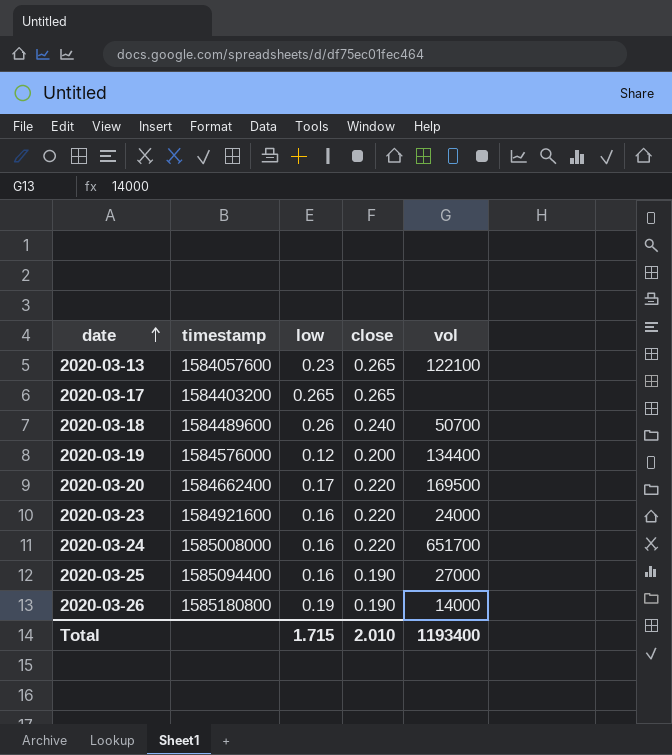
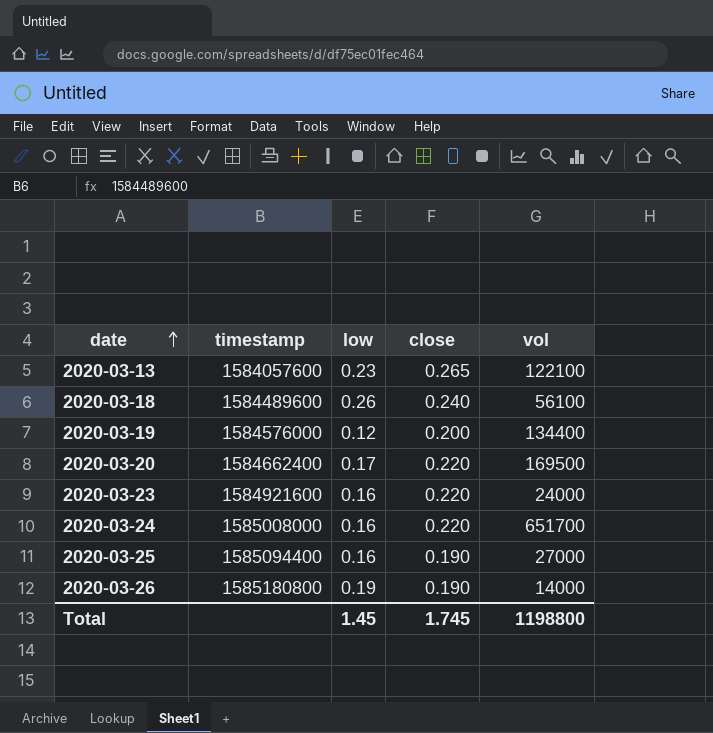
row 2020-03-17: 1584403200 | 0.265 | 0.265 | none -> none
2020-03-18 | vol: 50700 -> 56100
Total | low: 1.715 -> 1.45
Total | close: 2.010 -> 1.745
Total | vol: 1193400 -> 1198800

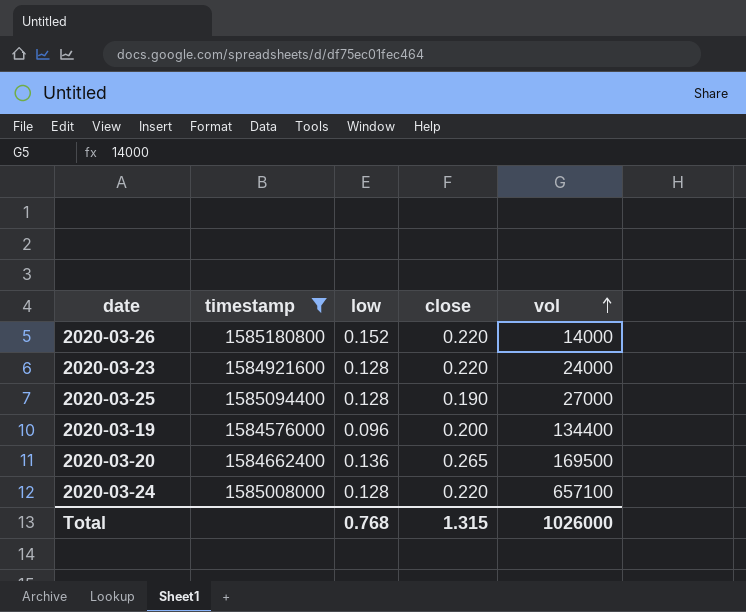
filter: none -> timestamp >= 1584576000
row order: date ascending -> vol ascending
2020-03-26 | low: 0.19 -> 0.152
2020-03-26 | close: 0.190 -> 0.220
2020-03-23 | low: 0.16 -> 0.128
2020-03-25 | low: 0.16 -> 0.128
2020-03-19 | low: 0.12 -> 0.096
2020-03-20 | low: 0.17 -> 0.136
2020-03-20 | close: 0.220 -> 0.265
2020-03-24 | low: 0.16 -> 0.128
2020-03-24 | vol: 651700 -> 657100
Total | low: 1.45 -> 0.768
Total | close: 1.745 -> 1.315
Total | vol: 1198800 -> 1026000

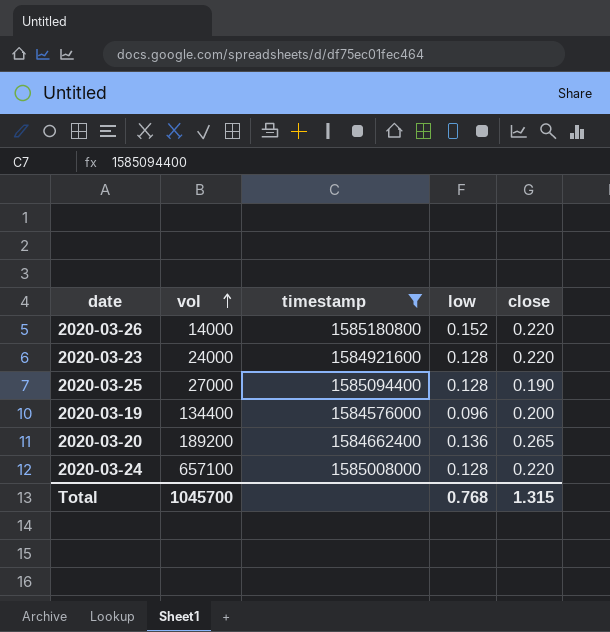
column vol | position: 5 -> 2
2020-03-20 | vol: 169500 -> 189200
Total | vol: 1026000 -> 1045700

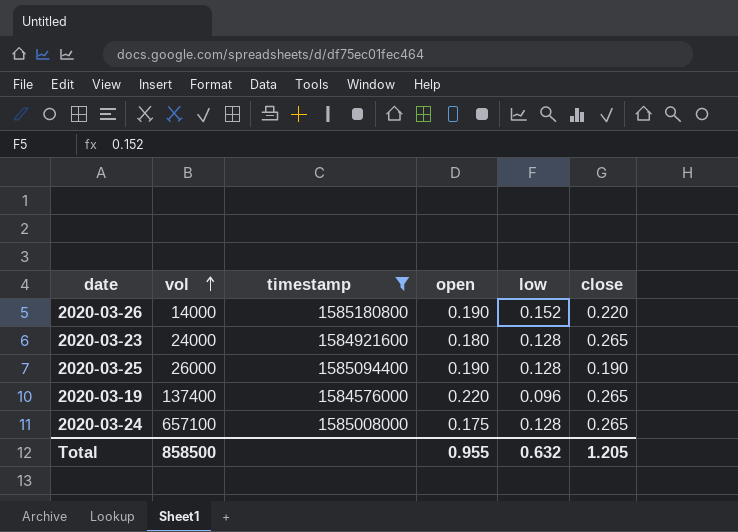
column open | position: none -> 4
row 2020-03-20: 189200 | 1584662400 | 0.136 | 0.265 -> none
2020-03-23 | close: 0.220 -> 0.265
2020-03-25 | vol: 27000 -> 26000
2020-03-19 | vol: 134400 -> 137400
2020-03-19 | close: 0.200 -> 0.265
2020-03-24 | close: 0.220 -> 0.265
Total | vol: 1045700 -> 858500
Total | low: 0.768 -> 0.632
Total | close: 1.315 -> 1.205

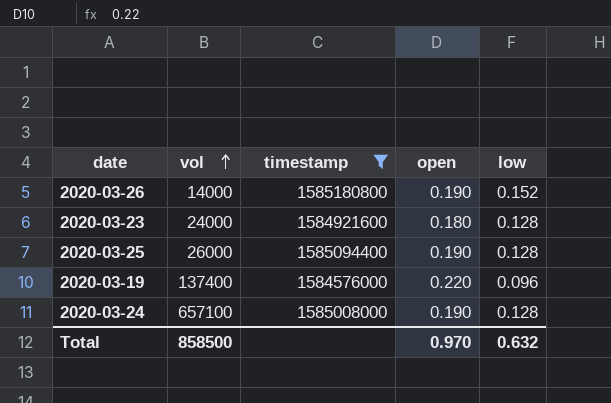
column close | position: 6 -> none
2020-03-24 | open: 0.175 -> 0.190
Total | open: 0.955 -> 0.970

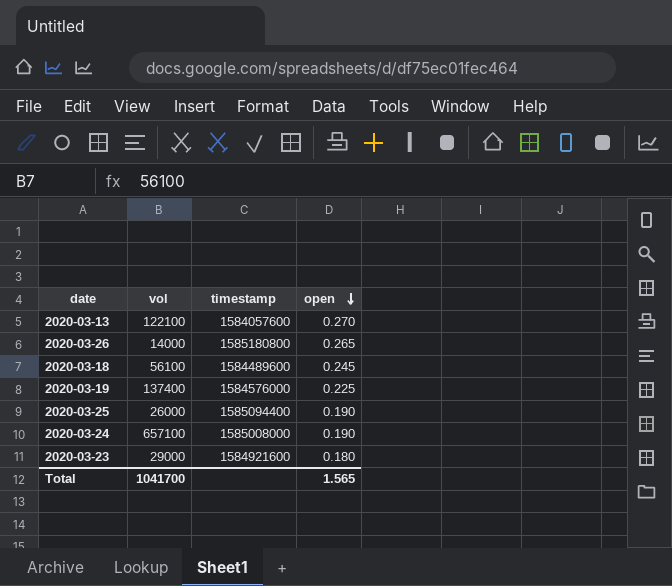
filter: timestamp >= 1584576000 -> none
row order: vol ascending -> open descending
column low | position: 5 -> none
2020-03-26 | open: 0.190 -> 0.265
2020-03-19 | open: 0.220 -> 0.225
2020-03-23 | vol: 24000 -> 29000
Total | vol: 858500 -> 1041700
Total | open: 0.970 -> 1.565

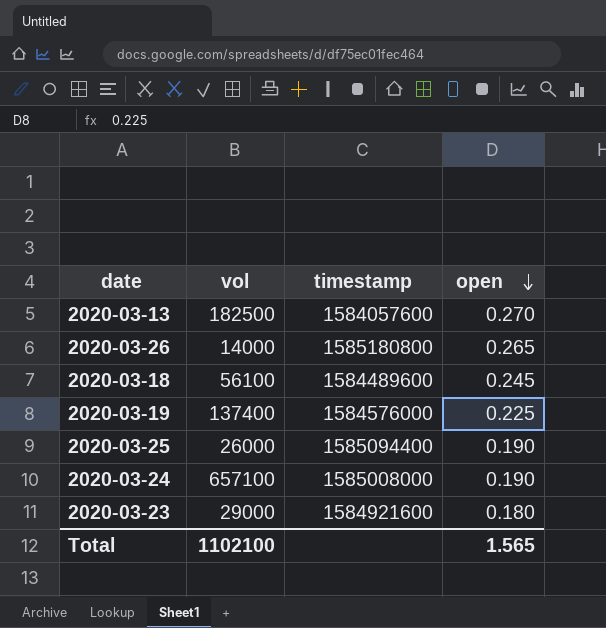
2020-03-13 | vol: 122100 -> 182500
Total | vol: 1041700 -> 1102100

